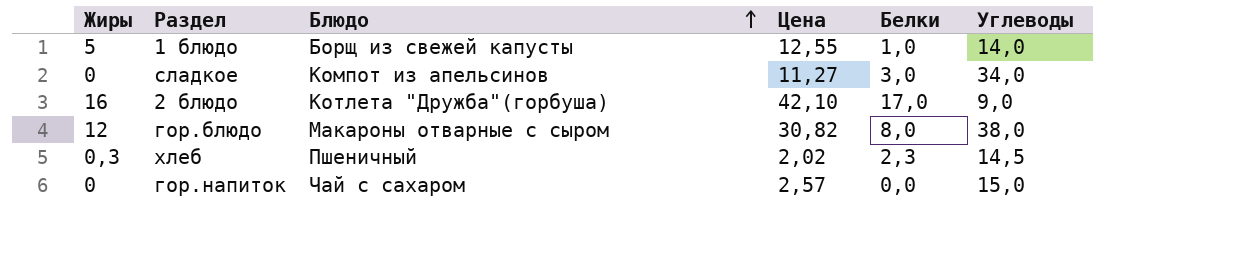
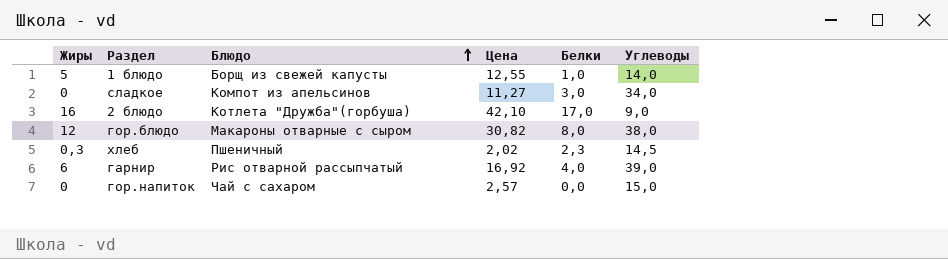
row гарнир: none -> 6 | Рис отварной рассыпчатый | 16,92 | 4,0 | 39,0

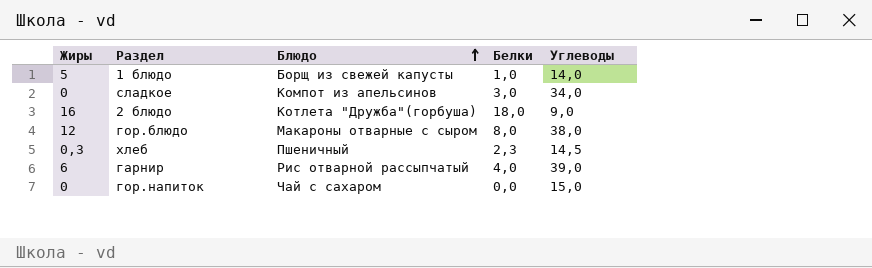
column Цена | position: 4 -> none
2 блюдо | Белки: 17,0 -> 18,0

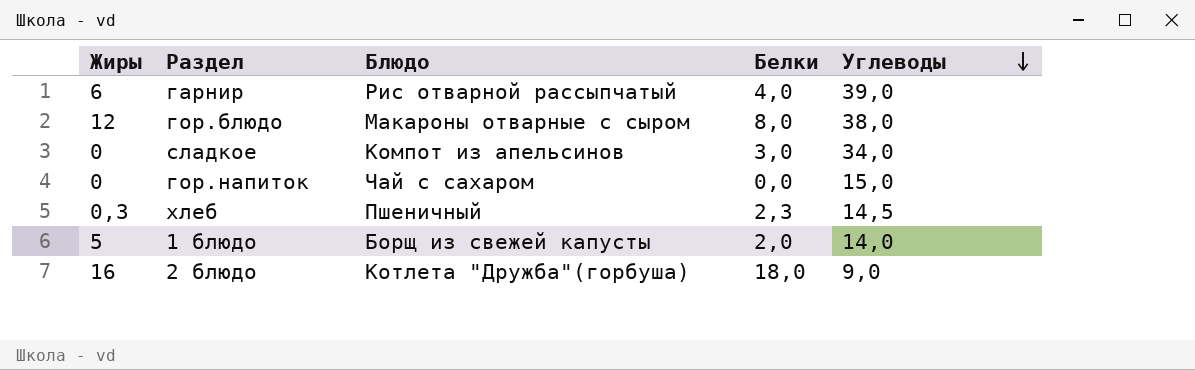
row order: Блюдо ascending -> Углеводы descending
1 блюдо | Белки: 1,0 -> 2,0

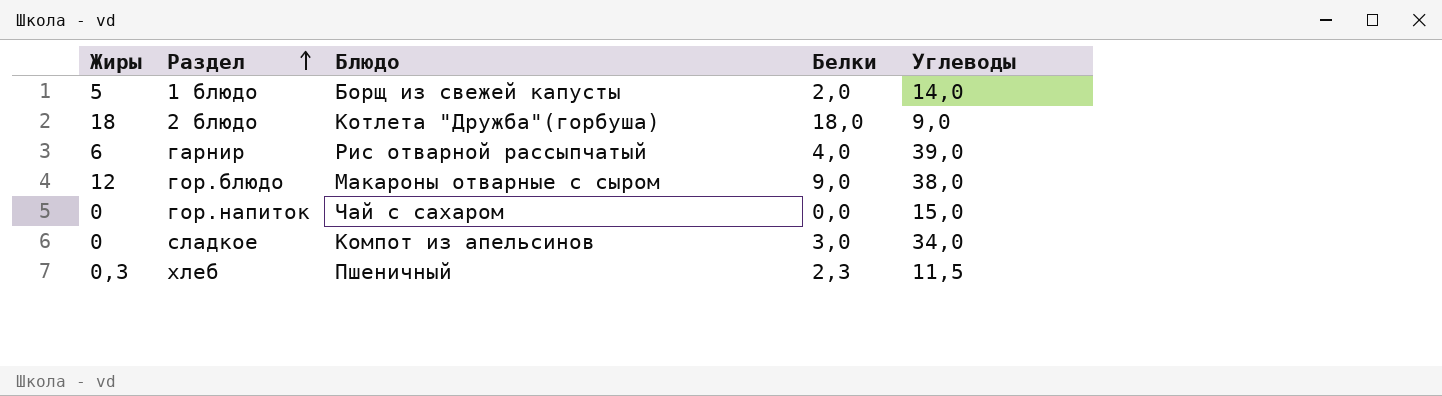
row order: Углеводы descending -> Раздел ascending
2 блюдо | Жиры: 16 -> 18
гор.блюдо | Белки: 8,0 -> 9,0
хлеб | Углеводы: 14,5 -> 11,5

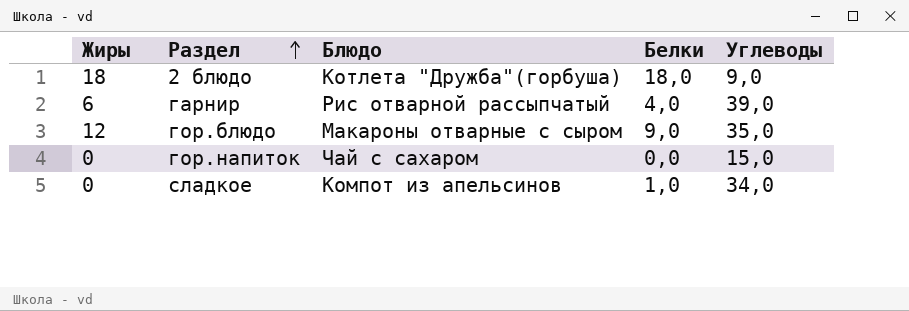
row 1 блюдо: 5 | Борщ из свежей капусты | 2,0 | 14,0 -> none
row хлеб: 0,3 | Пшеничный | 2,3 | 11,5 -> none
гор.блюдо | Углеводы: 38,0 -> 35,0
сладкое | Белки: 3,0 -> 1,0

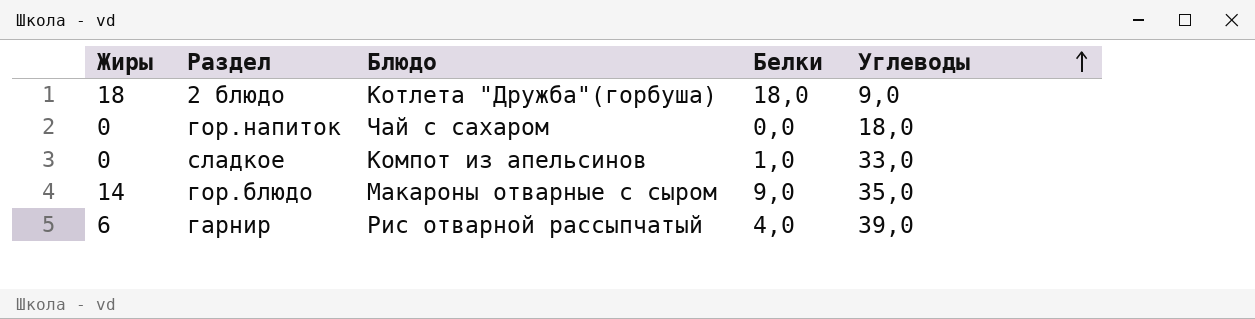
row order: Раздел ascending -> Углеводы ascending
гор.напиток | Углеводы: 15,0 -> 18,0
сладкое | Углеводы: 34,0 -> 33,0
гор.блюдо | Жиры: 12 -> 14

